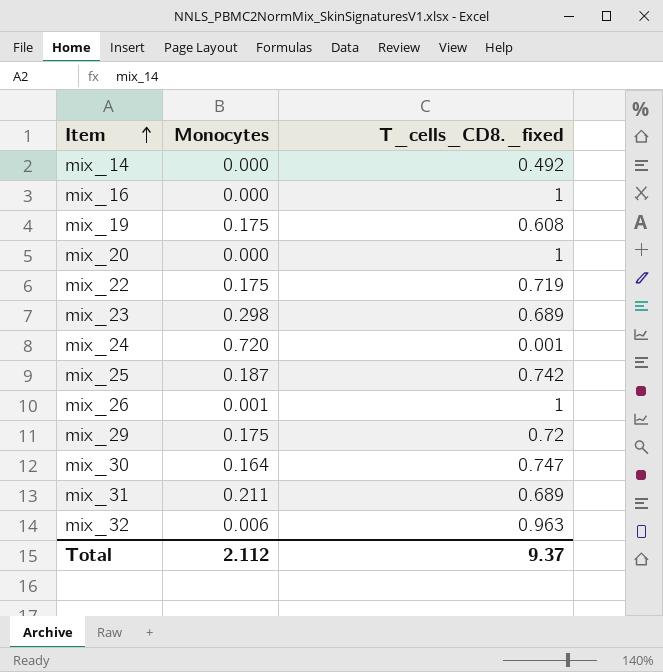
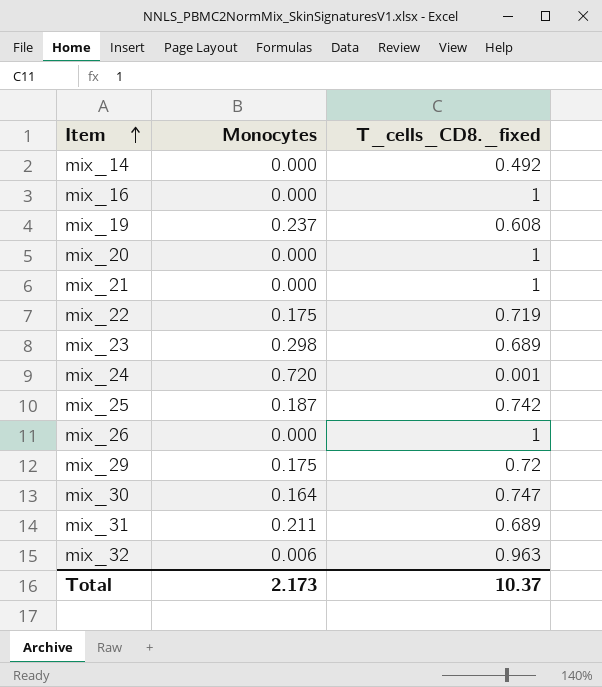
mix_19 | Monocytes: 0.175 -> 0.237
row mix_21: none -> 0.000 | 1
mix_26 | Monocytes: 0.001 -> 0.000
Total | Monocytes: 2.112 -> 2.173
Total | T_cells_CD8._fixed: 9.37 -> 10.37

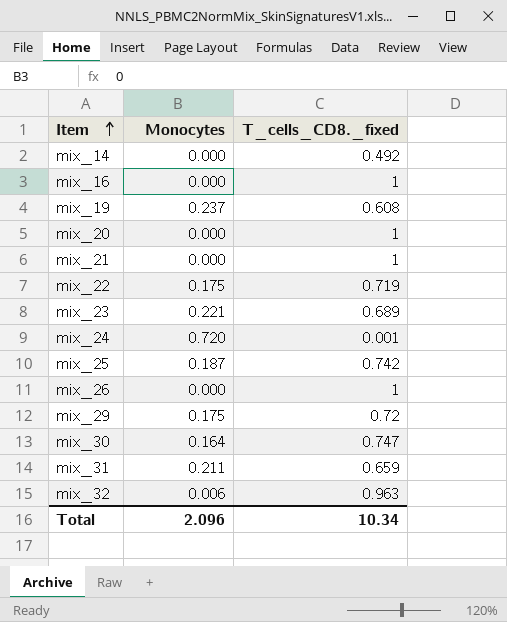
mix_23 | Monocytes: 0.298 -> 0.221
mix_31 | T_cells_CD8._fixed: 0.689 -> 0.659
Total | Monocytes: 2.173 -> 2.096
Total | T_cells_CD8._fixed: 10.37 -> 10.34

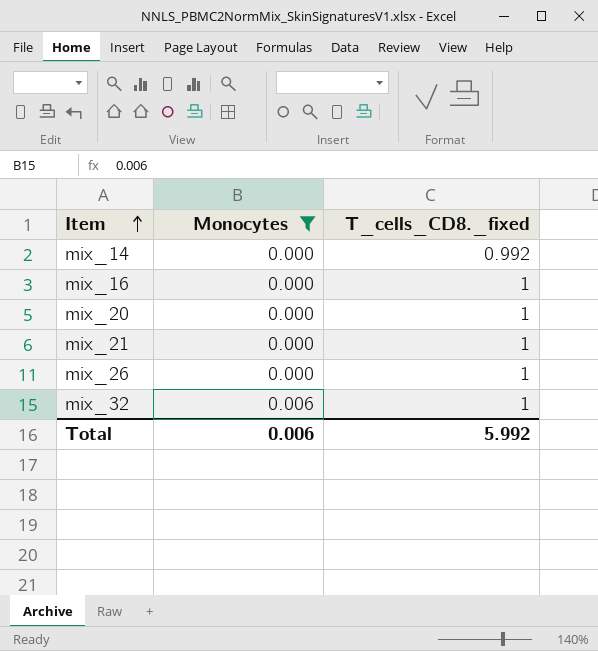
filter: none -> Monocytes <= 0.006
mix_14 | T_cells_CD8._fixed: 0.492 -> 0.992
mix_32 | T_cells_CD8._fixed: 0.963 -> 1
Total | Monocytes: 2.096 -> 0.006
Total | T_cells_CD8._fixed: 10.34 -> 5.992

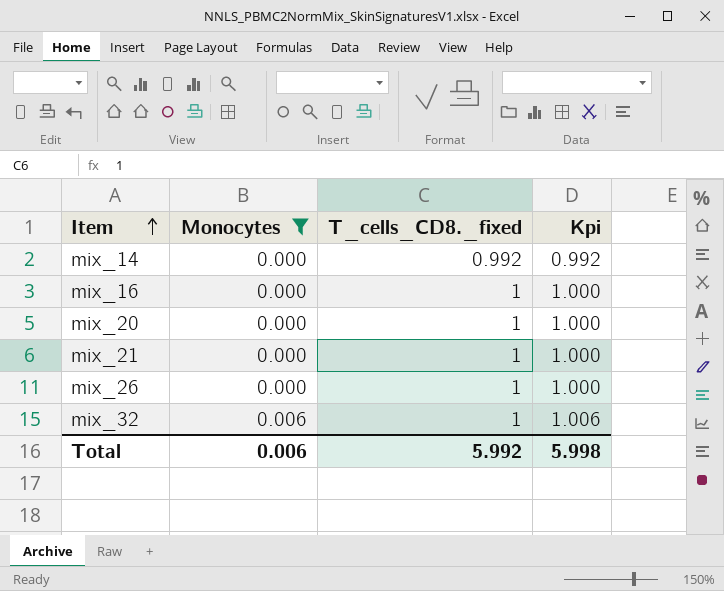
column Kpi | formula: none -> [Monocytes] + [T_cells_CD8._fixed]

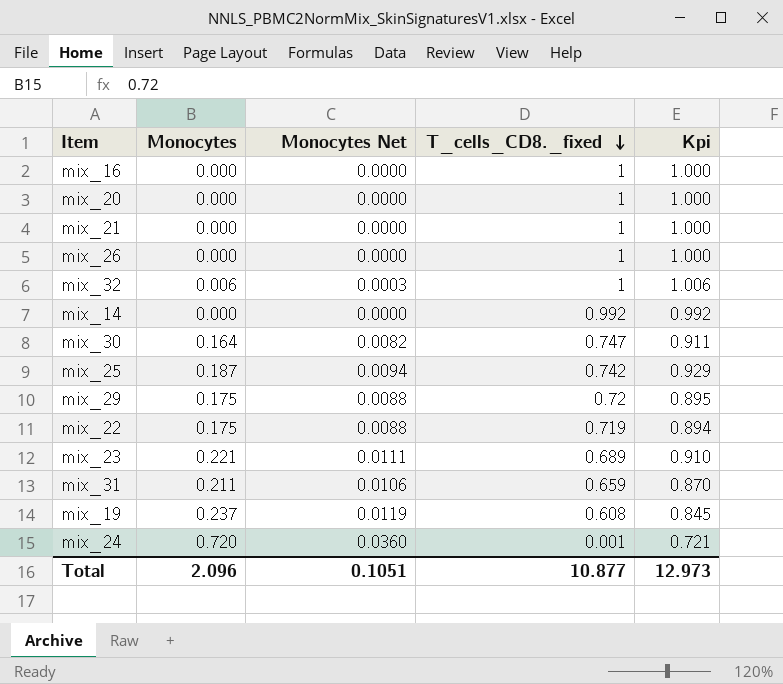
filter: Monocytes <= 0.006 -> none
row order: Item ascending -> T_cells_CD8._fixed descending
column Monocytes Net | formula: none -> [Monocytes] * 0.05
Total | Monocytes: 0.006 -> 2.096
Total | T_cells_CD8._fixed: 5.992 -> 10.877
Total | Kpi: 5.998 -> 12.973

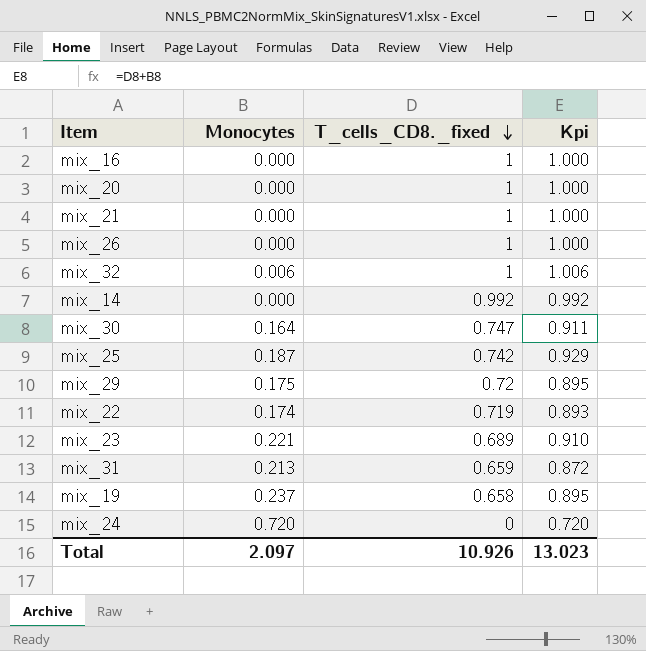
column Monocytes Net | formula: [Monocytes] * 0.05 -> none
mix_22 | Monocytes: 0.175 -> 0.174
mix_22 | Kpi: 0.894 -> 0.893
mix_31 | Monocytes: 0.211 -> 0.213
mix_31 | Kpi: 0.870 -> 0.872
mix_19 | T_cells_CD8._fixed: 0.608 -> 0.658
mix_19 | Kpi: 0.845 -> 0.895
mix_24 | T_cells_CD8._fixed: 0.001 -> 0
mix_24 | Kpi: 0.721 -> 0.720
Total | Monocytes: 2.096 -> 2.097
Total | T_cells_CD8._fixed: 10.877 -> 10.926
Total | Kpi: 12.973 -> 13.023

